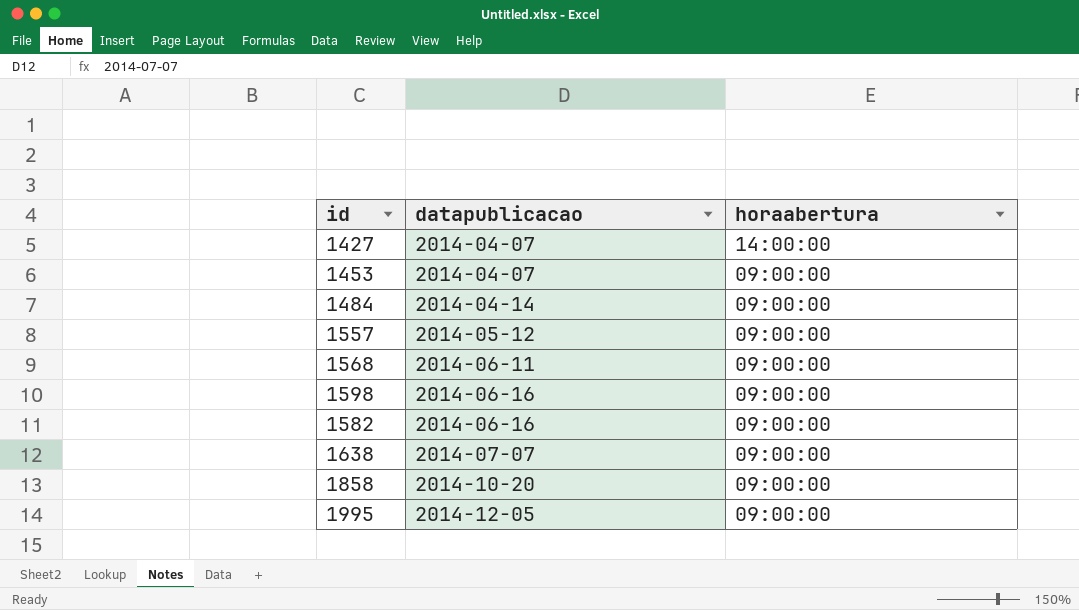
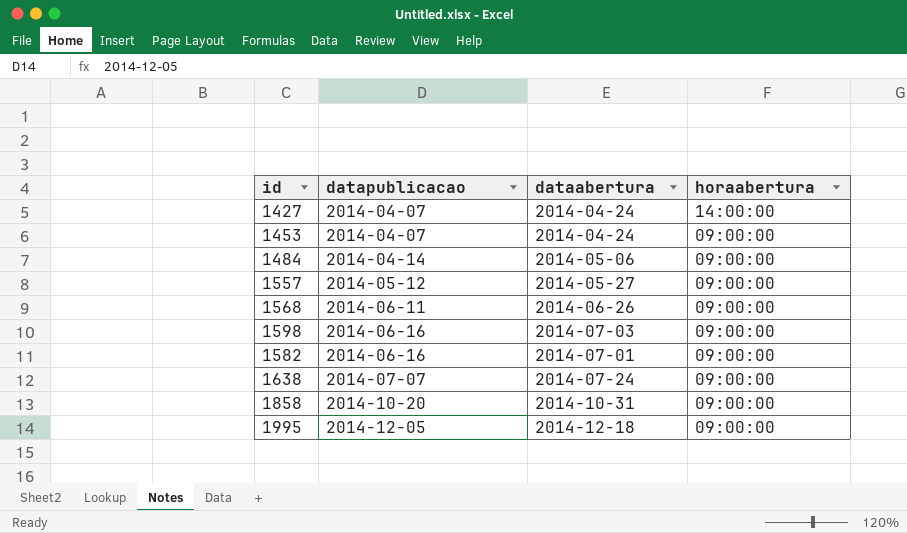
column dataabertura | position: none -> 3

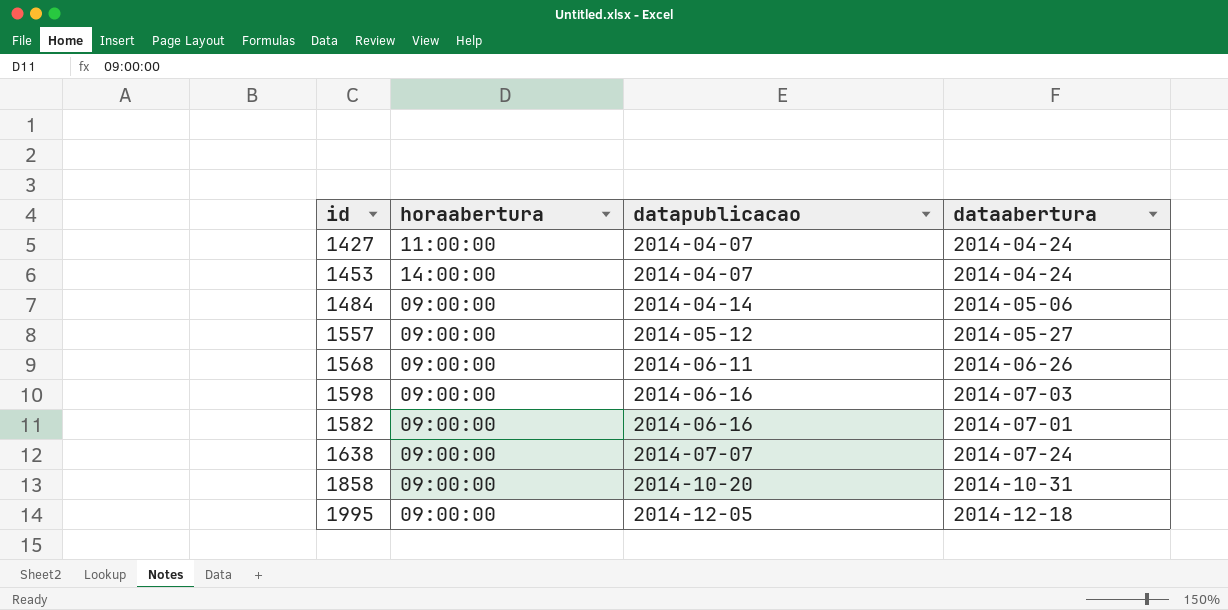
column horaabertura | position: 4 -> 2
1427 | horaabertura: 14:00:00 -> 11:00:00
1453 | horaabertura: 09:00:00 -> 14:00:00

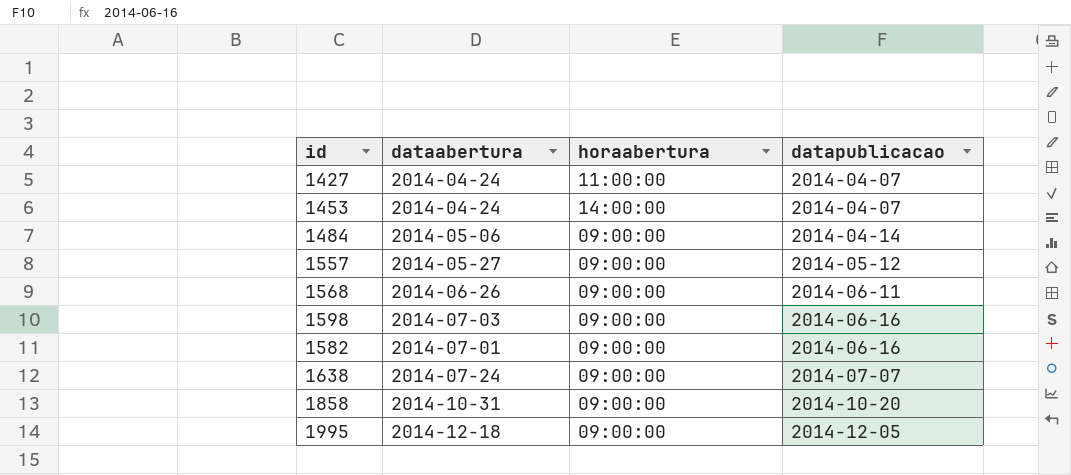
column dataabertura | position: 4 -> 2

